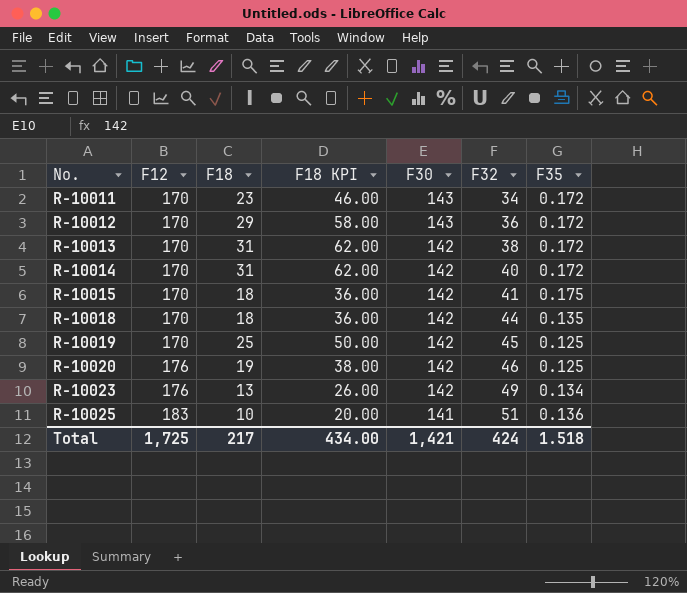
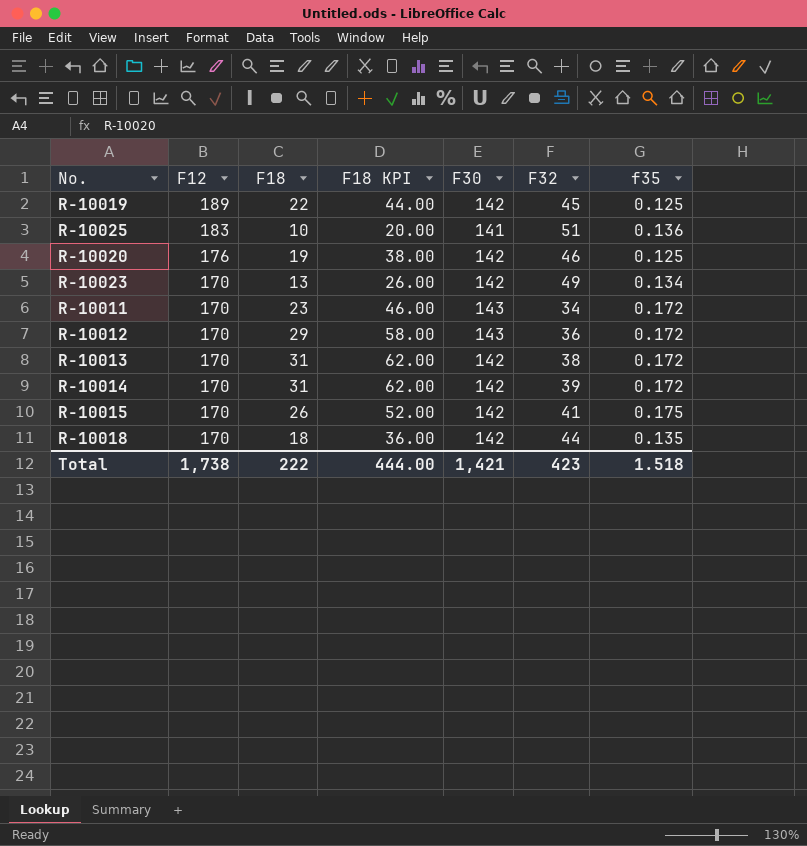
row order: No. ascending -> F12 descending
column name: F35 -> f35
R-10019 | F12: 170 -> 189
R-10019 | F18: 25 -> 22
R-10019 | F18 KPI: 50.00 -> 44.00
R-10023 | F12: 176 -> 170
R-10014 | F32: 40 -> 39
R-10015 | F18: 18 -> 26
R-10015 | F18 KPI: 36.00 -> 52.00
Total | F12: 1,725 -> 1,738
Total | F18: 217 -> 222
Total | F18 KPI: 434.00 -> 444.00
Total | F32: 424 -> 423

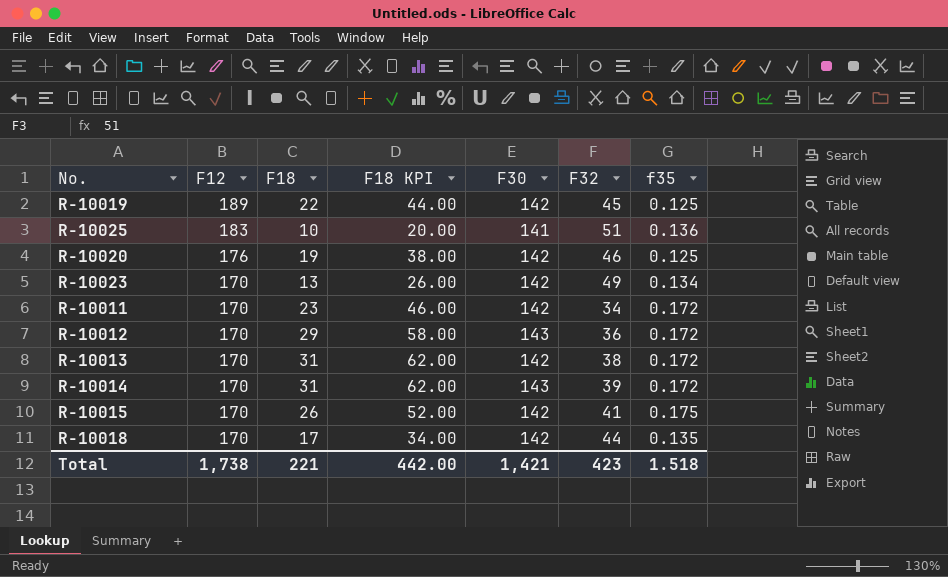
R-10011 | F30: 143 -> 142
R-10014 | F30: 142 -> 143
R-10018 | F18: 18 -> 17
R-10018 | F18 KPI: 36.00 -> 34.00
Total | F18: 222 -> 221
Total | F18 KPI: 444.00 -> 442.00

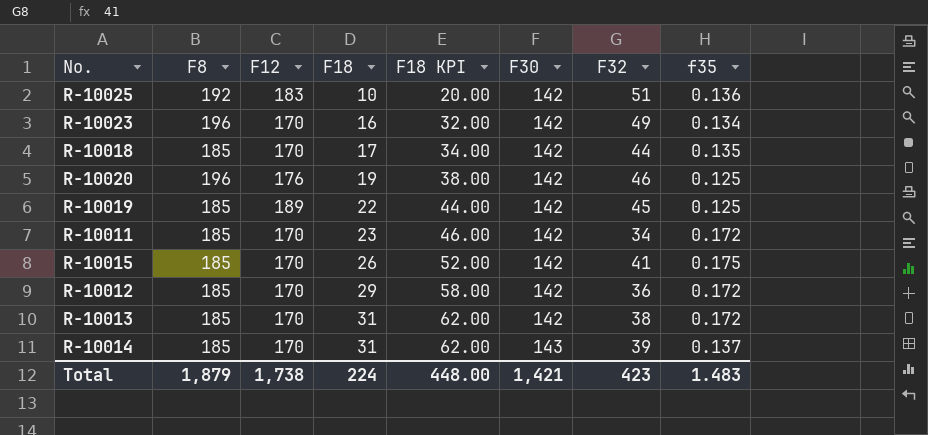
row order: F12 descending -> F18 ascending
column F8 | position: none -> 2
R-10025 | F30: 141 -> 142
R-10023 | F18: 13 -> 16
R-10023 | F18 KPI: 26.00 -> 32.00
R-10012 | F30: 143 -> 142
R-10014 | f35: 0.172 -> 0.137
Total | F18: 221 -> 224
Total | F18 KPI: 442.00 -> 448.00
Total | f35: 1.518 -> 1.483

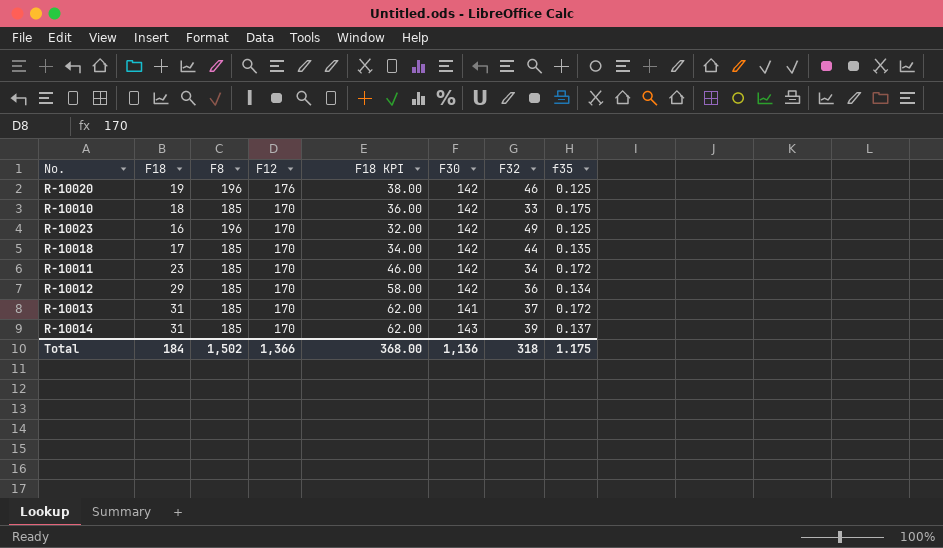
row order: F18 ascending -> F12 descending
column F18 | position: 4 -> 2
row R-10025: 192 | 183 | 10 | 20.00 | 142 | 51 | 0.136 -> none
row R-10019: 185 | 189 | 22 | 44.00 | 142 | 45 | 0.125 -> none
row R-10015: 185 | 170 | 26 | 52.00 | 142 | 41 | 0.175 -> none
row R-10010: none -> 18 | 185 | 170 | 36.00 | 142 | 33 | 0.175
R-10023 | f35: 0.134 -> 0.125
R-10012 | f35: 0.172 -> 0.134
R-10013 | F30: 142 -> 141
R-10013 | F32: 38 -> 37
Total | F18: 224 -> 184
Total | F8: 1,879 -> 1,502
Total | F12: 1,738 -> 1,366
Total | F18 KPI: 448.00 -> 368.00
Total | F30: 1,421 -> 1,136
Total | F32: 423 -> 318
Total | f35: 1.483 -> 1.175

